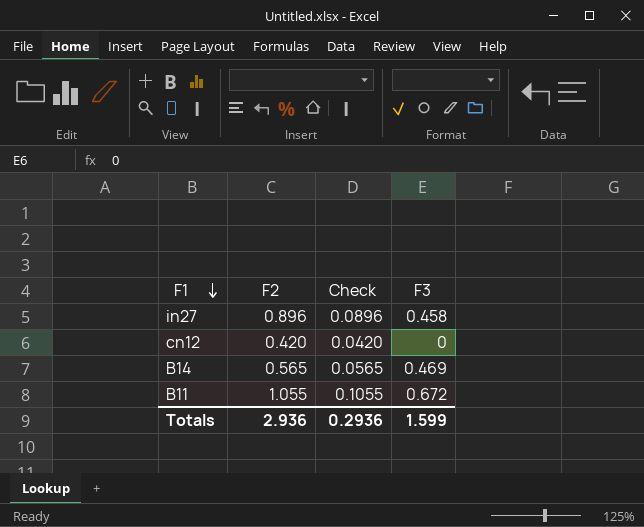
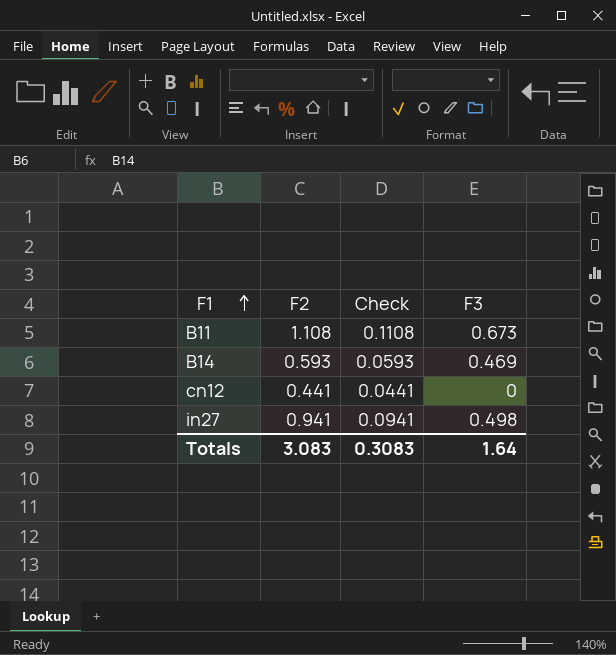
row order: F1 descending -> F1 ascending
B11 | F2: 1.055 -> 1.108
B11 | Check: 0.1055 -> 0.1108
B11 | F3: 0.672 -> 0.673
B14 | F2: 0.565 -> 0.593
B14 | Check: 0.0565 -> 0.0593
cn12 | F2: 0.420 -> 0.441
cn12 | Check: 0.0420 -> 0.0441
in27 | F2: 0.896 -> 0.941
in27 | Check: 0.0896 -> 0.0941
in27 | F3: 0.458 -> 0.498
Totals | F2: 2.936 -> 3.083
Totals | Check: 0.2936 -> 0.3083
Totals | F3: 1.599 -> 1.64

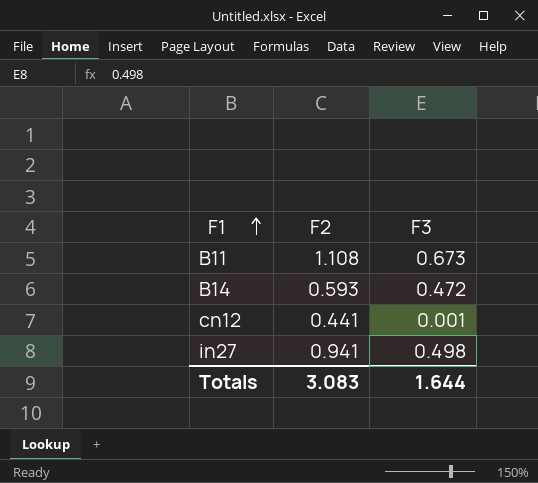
column Check | formula: [F2] * 0.1 -> none
B14 | F3: 0.469 -> 0.472
cn12 | F3: 0 -> 0.001
Totals | F3: 1.64 -> 1.644

